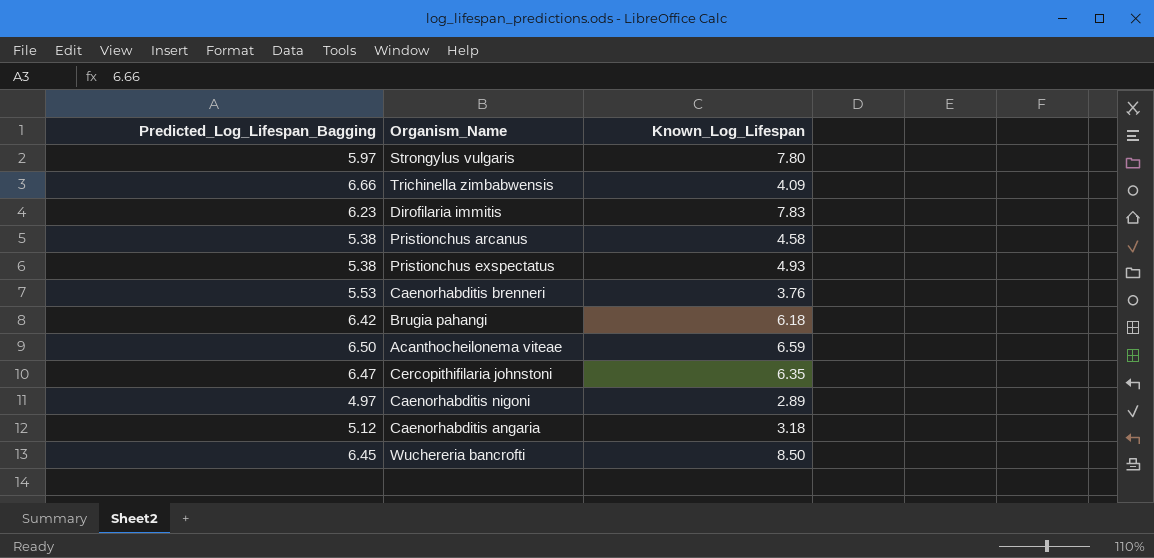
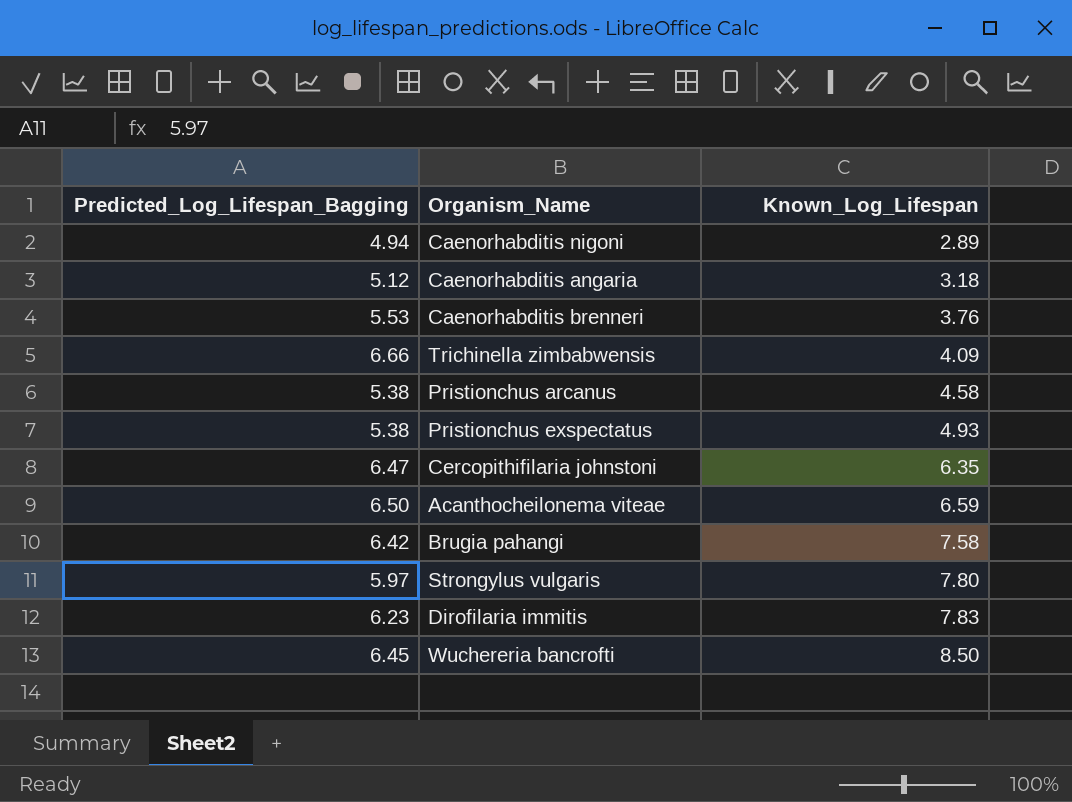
row order: none -> Known_Log_Lifespan ascending
Caenorhabditis nigoni | Predicted_Log_Lifespan_Bagging: 4.97 -> 4.94
Brugia pahangi | Known_Log_Lifespan: 6.18 -> 7.58

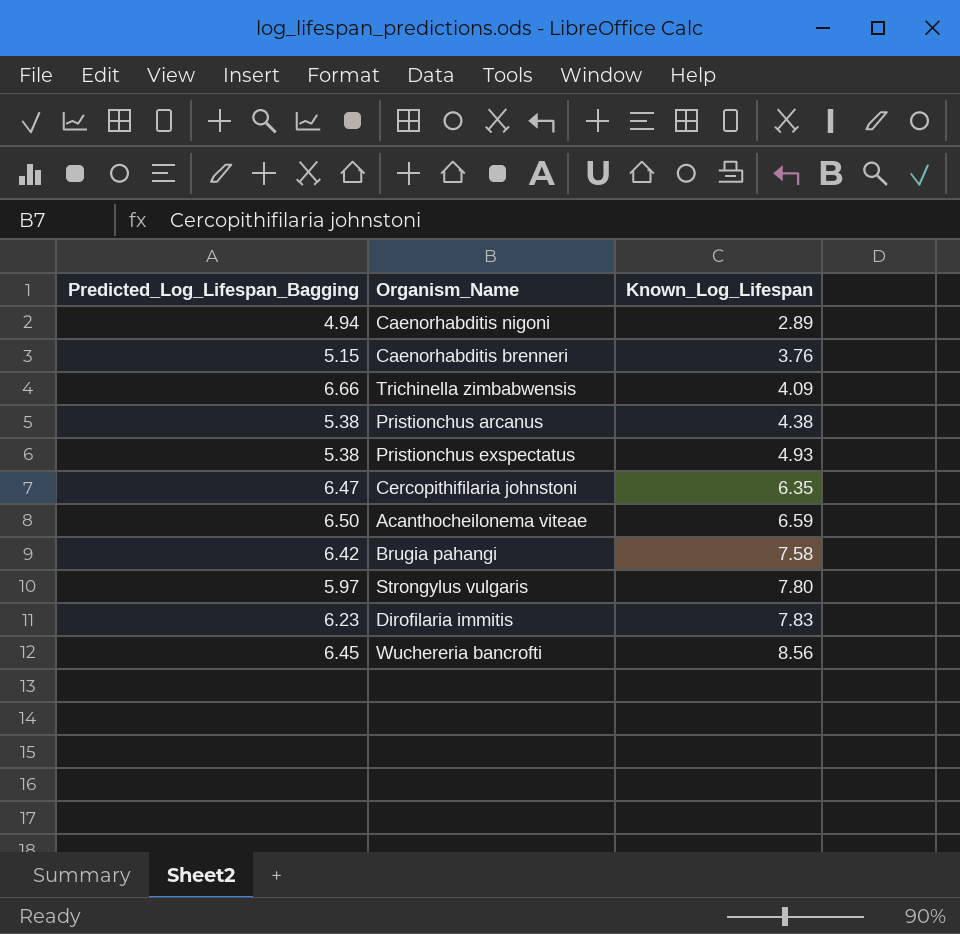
row Caenorhabditis angaria: 5.12 | 3.18 -> none
Caenorhabditis brenneri | Predicted_Log_Lifespan_Bagging: 5.53 -> 5.15
Pristionchus arcanus | Known_Log_Lifespan: 4.58 -> 4.38
Wuchereria bancrofti | Known_Log_Lifespan: 8.50 -> 8.56

